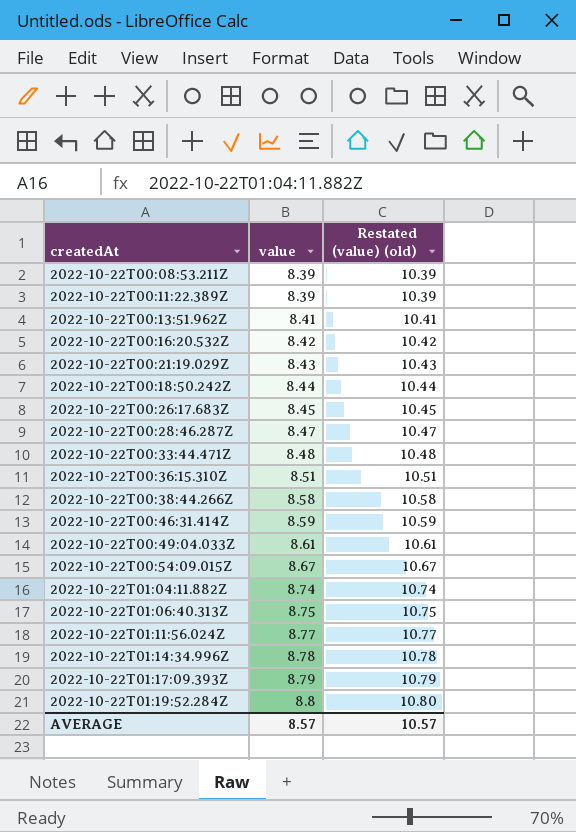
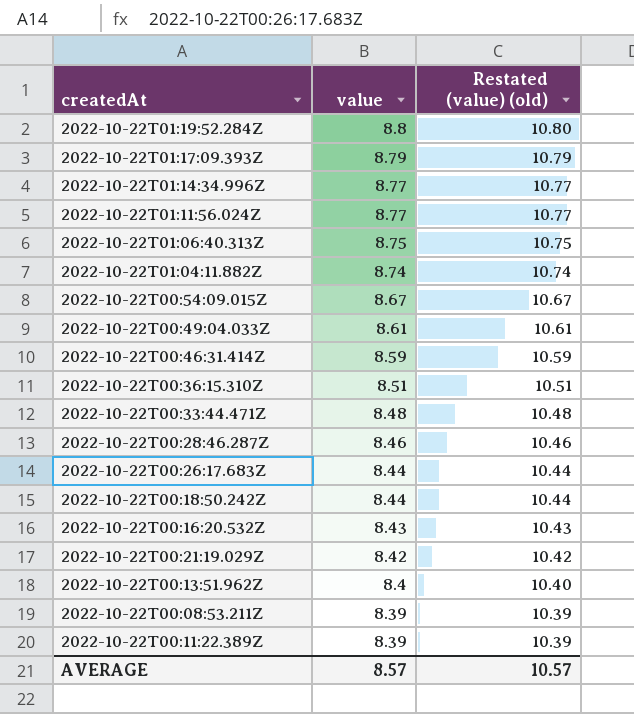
row order: value ascending -> value descending
row 2022-10-22T00:38:44.266Z: 8.58 | 10.58 -> none
2022-10-22T01:14:34.996Z | value: 8.78 -> 8.77
2022-10-22T01:14:34.996Z | Restated (value) (old): 10.78 -> 10.77
2022-10-22T00:28:46.287Z | value: 8.47 -> 8.46
2022-10-22T00:28:46.287Z | Restated (value) (old): 10.47 -> 10.46
2022-10-22T00:26:17.683Z | value: 8.45 -> 8.44
2022-10-22T00:26:17.683Z | Restated (value) (old): 10.45 -> 10.44
2022-10-22T00:16:20.532Z | value: 8.42 -> 8.43
2022-10-22T00:16:20.532Z | Restated (value) (old): 10.42 -> 10.43
2022-10-22T00:21:19.029Z | value: 8.43 -> 8.42
2022-10-22T00:21:19.029Z | Restated (value) (old): 10.43 -> 10.42
2022-10-22T00:13:51.962Z | value: 8.41 -> 8.4
2022-10-22T00:13:51.962Z | Restated (value) (old): 10.41 -> 10.40

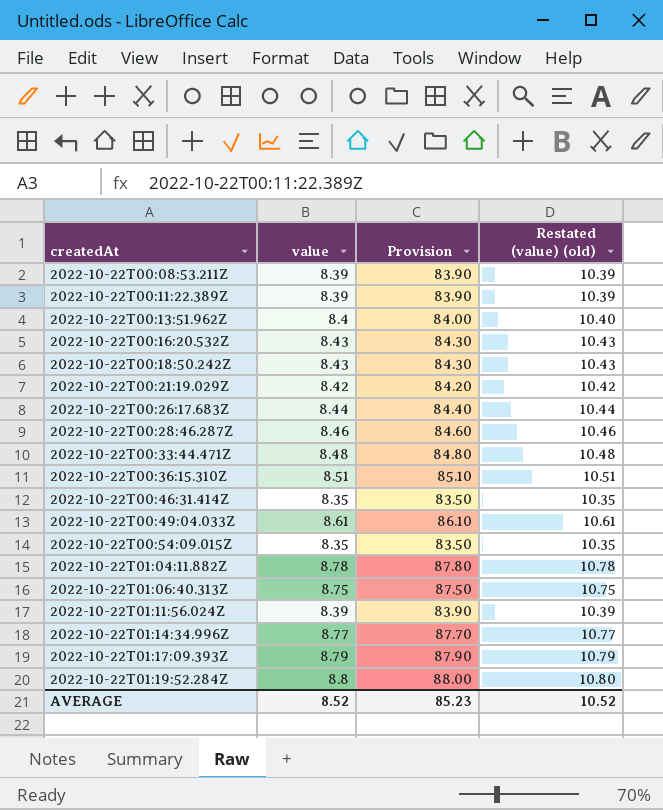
row order: value descending -> createdAt ascending
column Provision | formula: none -> [value] * 10
2022-10-22T00:18:50.242Z | value: 8.44 -> 8.43
2022-10-22T00:18:50.242Z | Restated (value) (old): 10.44 -> 10.43
2022-10-22T00:46:31.414Z | value: 8.59 -> 8.35
2022-10-22T00:46:31.414Z | Restated (value) (old): 10.59 -> 10.35
2022-10-22T00:54:09.015Z | value: 8.67 -> 8.35
2022-10-22T00:54:09.015Z | Restated (value) (old): 10.67 -> 10.35
2022-10-22T01:04:11.882Z | value: 8.74 -> 8.78
2022-10-22T01:04:11.882Z | Restated (value) (old): 10.74 -> 10.78
2022-10-22T01:11:56.024Z | value: 8.77 -> 8.39
2022-10-22T01:11:56.024Z | Restated (value) (old): 10.77 -> 10.39
AVERAGE | value: 8.57 -> 8.52
AVERAGE | Restated (value) (old): 10.57 -> 10.52

